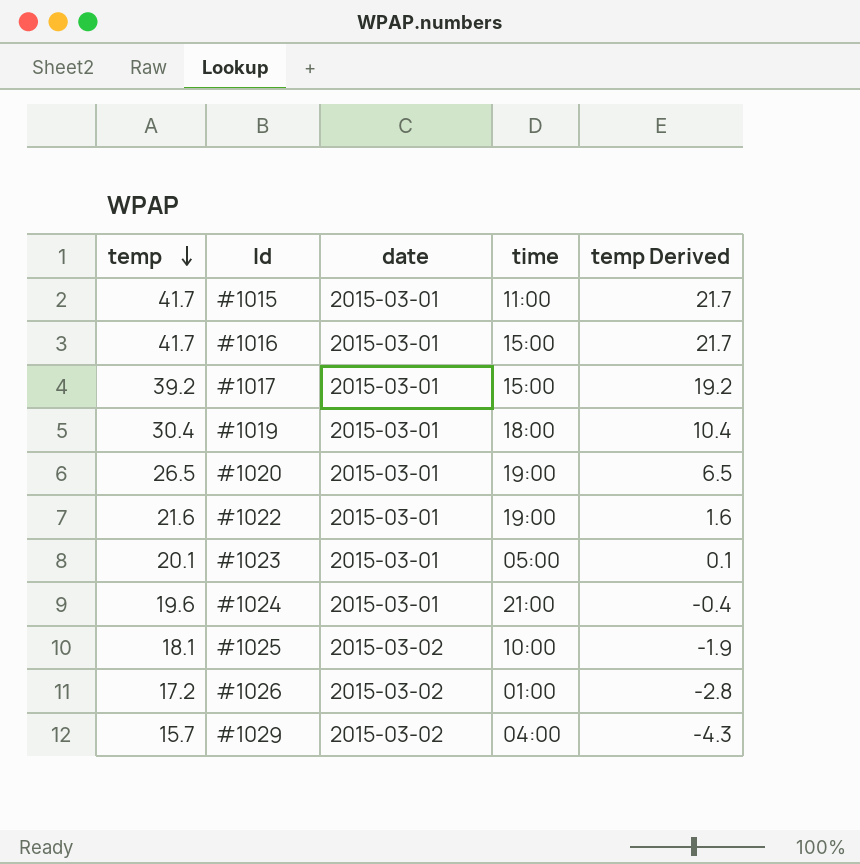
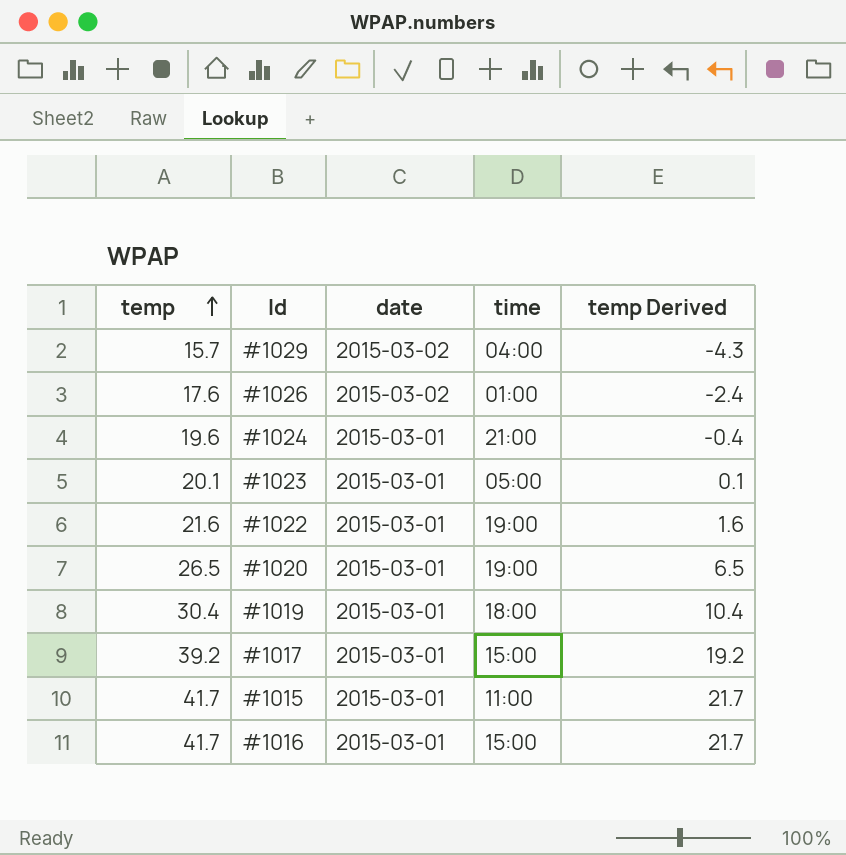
row order: temp descending -> temp ascending
row #1025: 18.1 | 2015-03-02 | 10:00 | -1.9 -> none
#1026 | temp: 17.2 -> 17.6
#1026 | temp Derived: -2.8 -> -2.4

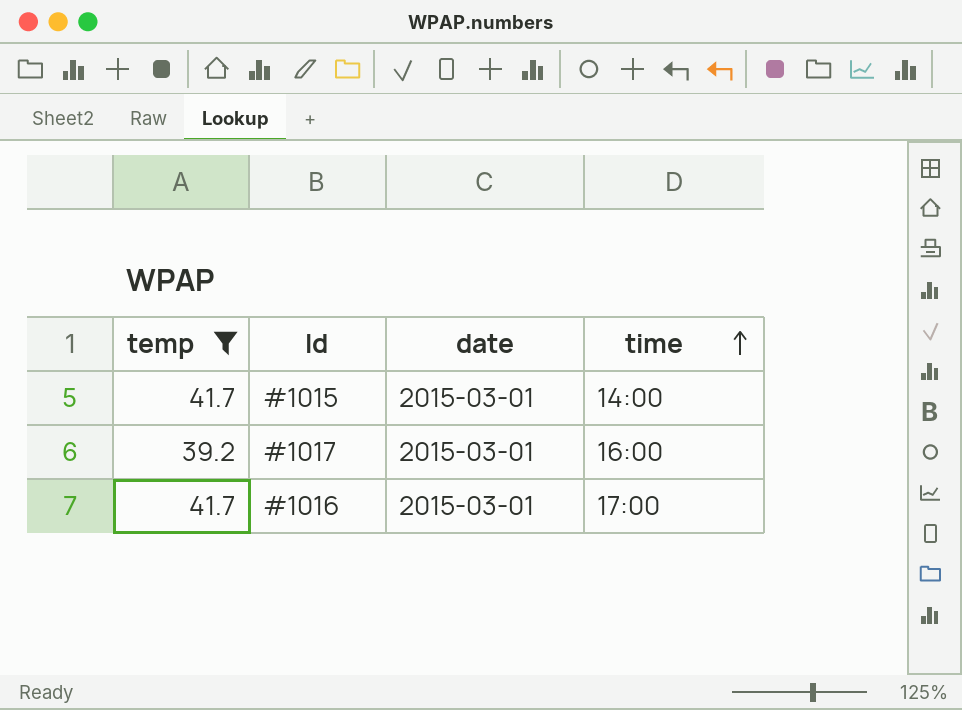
filter: none -> temp >= 39.2
row order: temp ascending -> time ascending
column temp Derived | formula: [temp] - 20 -> none
#1015 | time: 11:00 -> 14:00
#1017 | time: 15:00 -> 16:00
#1016 | time: 15:00 -> 17:00

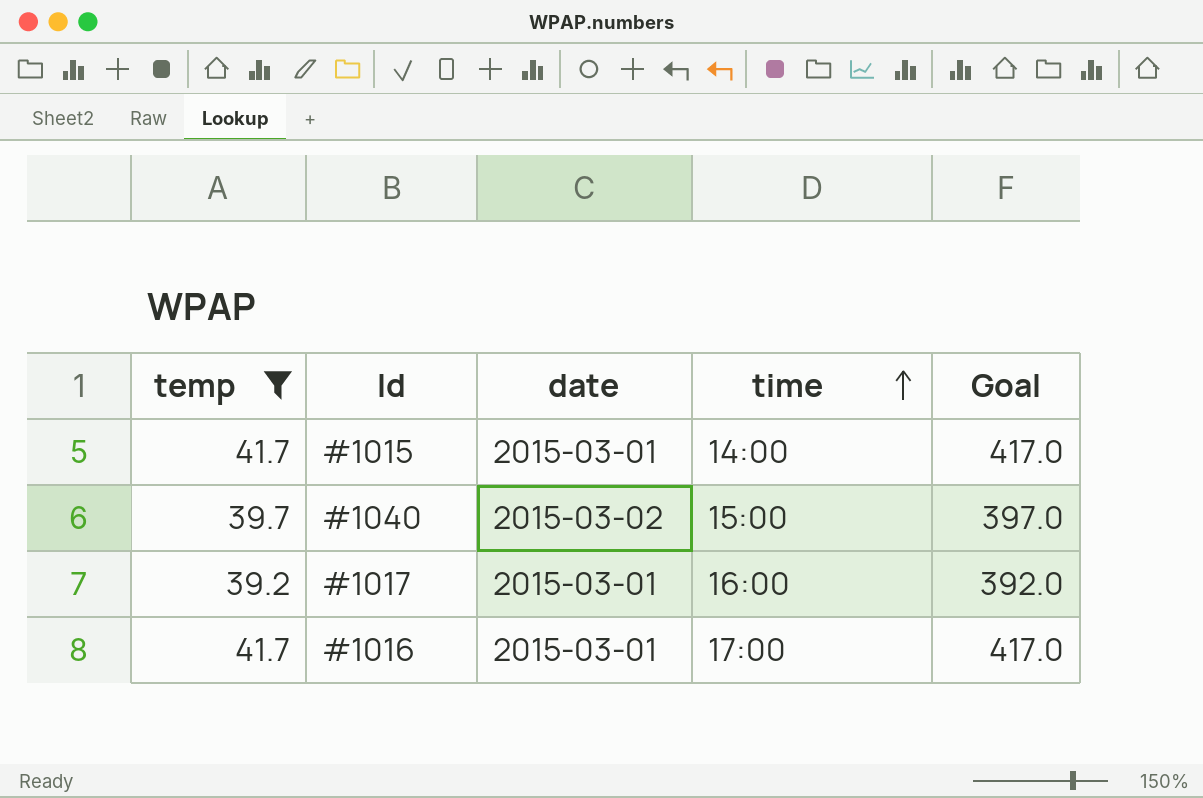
column Goal | formula: none -> [temp] * 10
row #1040: none -> 39.7 | 2015-03-02 | 15:00 | 397.0

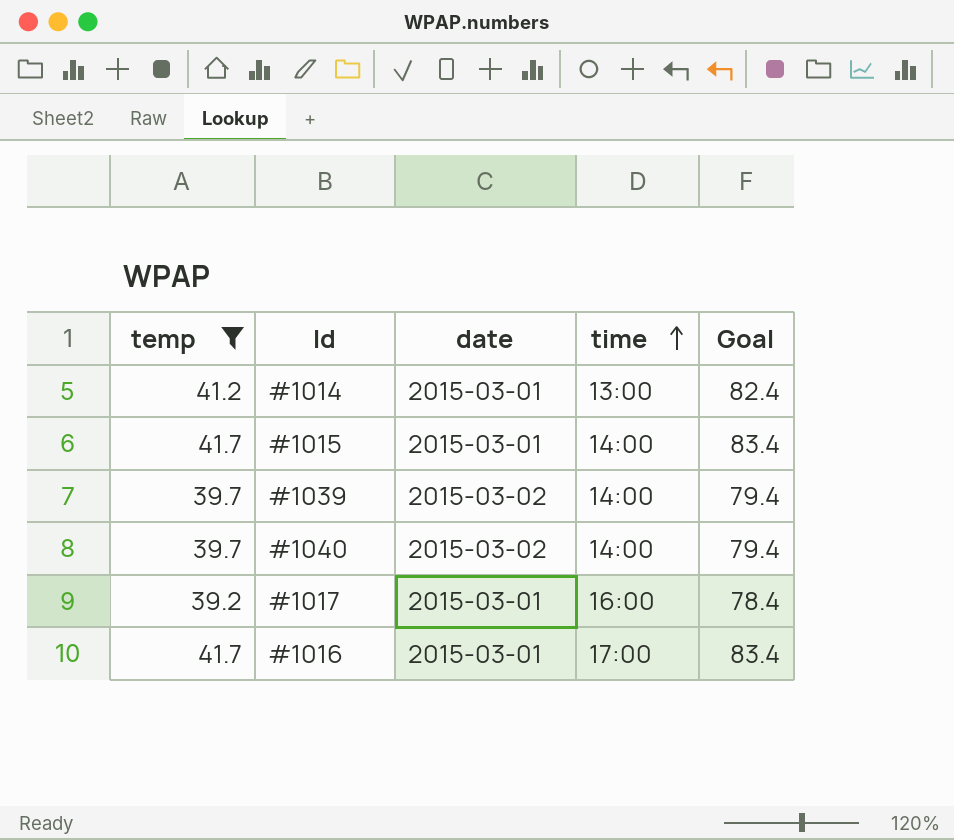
column Goal | formula: [temp] * 10 -> [temp] * 2
row #1014: none -> 41.2 | 2015-03-01 | 13:00 | 82.4
row #1039: none -> 39.7 | 2015-03-02 | 14:00 | 79.4
#1040 | time: 15:00 -> 14:00

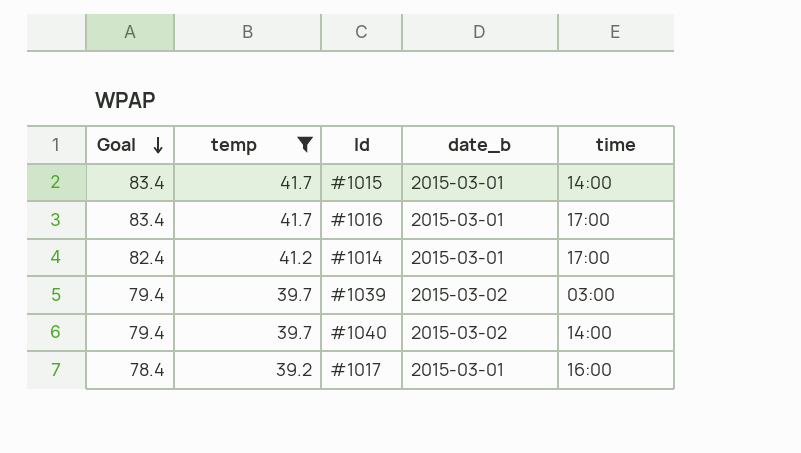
row order: time ascending -> Goal descending
column Goal | position: 5 -> 1
column name: date -> date_b
#1014 | time: 13:00 -> 17:00
#1039 | time: 14:00 -> 03:00

